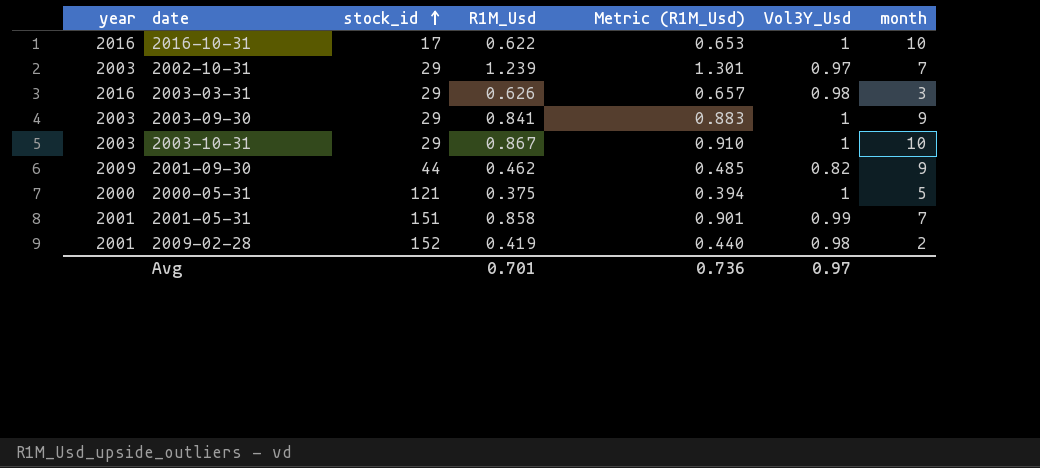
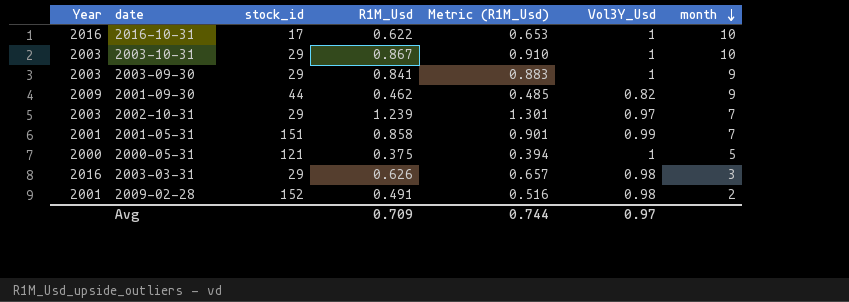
row order: stock_id ascending -> month descending
column name: year -> Year
2009-02-28 | R1M_Usd: 0.419 -> 0.491
2009-02-28 | Metric (R1M_Usd): 0.440 -> 0.516
Avg | R1M_Usd: 0.701 -> 0.709
Avg | Metric (R1M_Usd): 0.736 -> 0.744

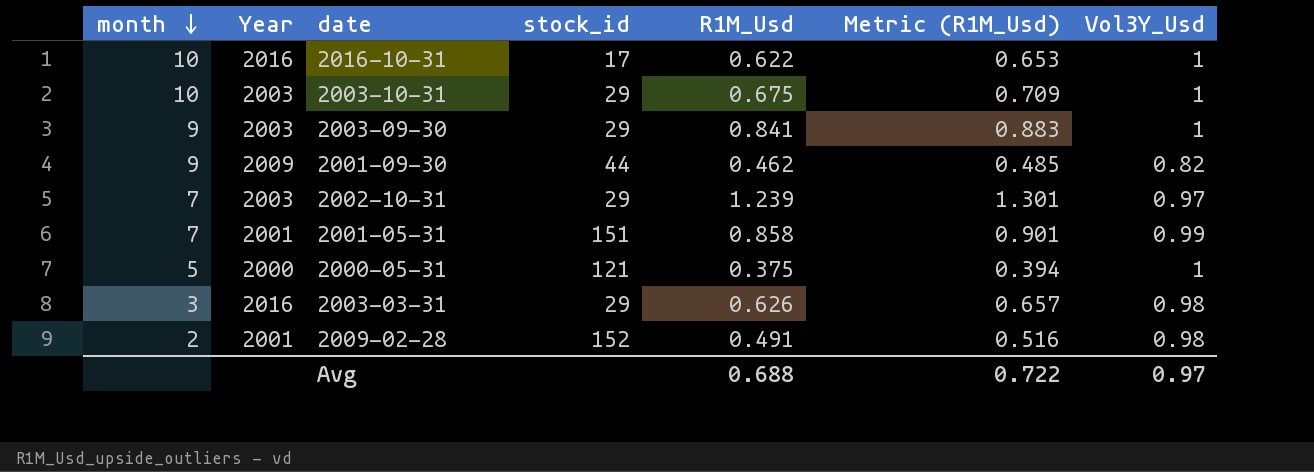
column month | position: 7 -> 1
2003-10-31 | R1M_Usd: 0.867 -> 0.675
2003-10-31 | Metric (R1M_Usd): 0.910 -> 0.709
Avg | R1M_Usd: 0.709 -> 0.688
Avg | Metric (R1M_Usd): 0.744 -> 0.722

